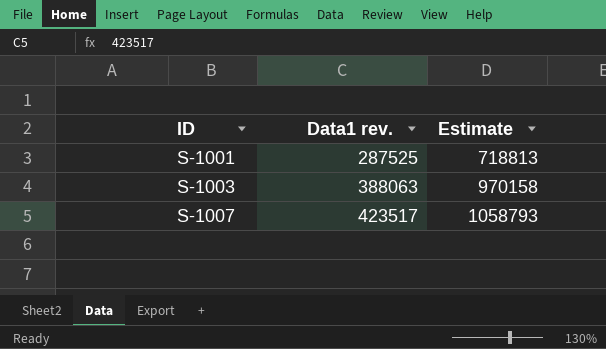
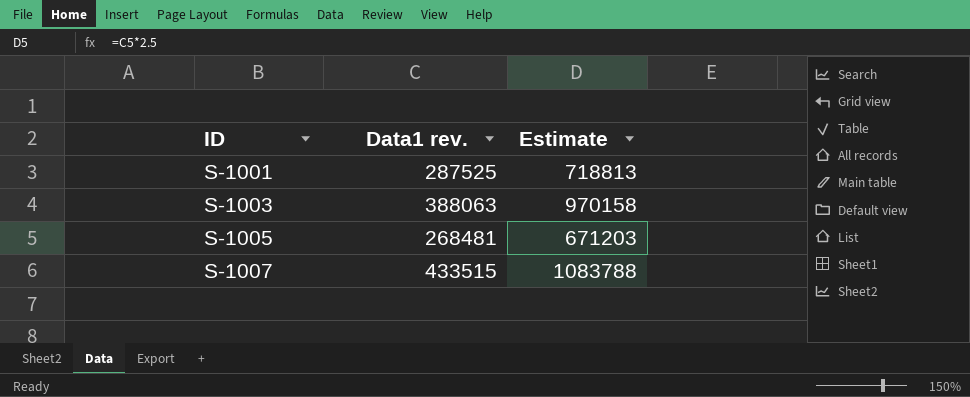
row S-1005: none -> 268481 | 671203
S-1007 | Data1 rev.: 423517 -> 433515
S-1007 | Estimate: 1058793 -> 1083788

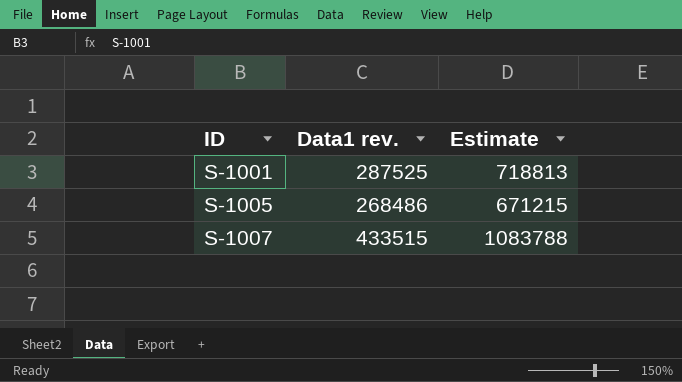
row S-1003: 388063 | 970158 -> none
S-1005 | Data1 rev.: 268481 -> 268486
S-1005 | Estimate: 671203 -> 671215

